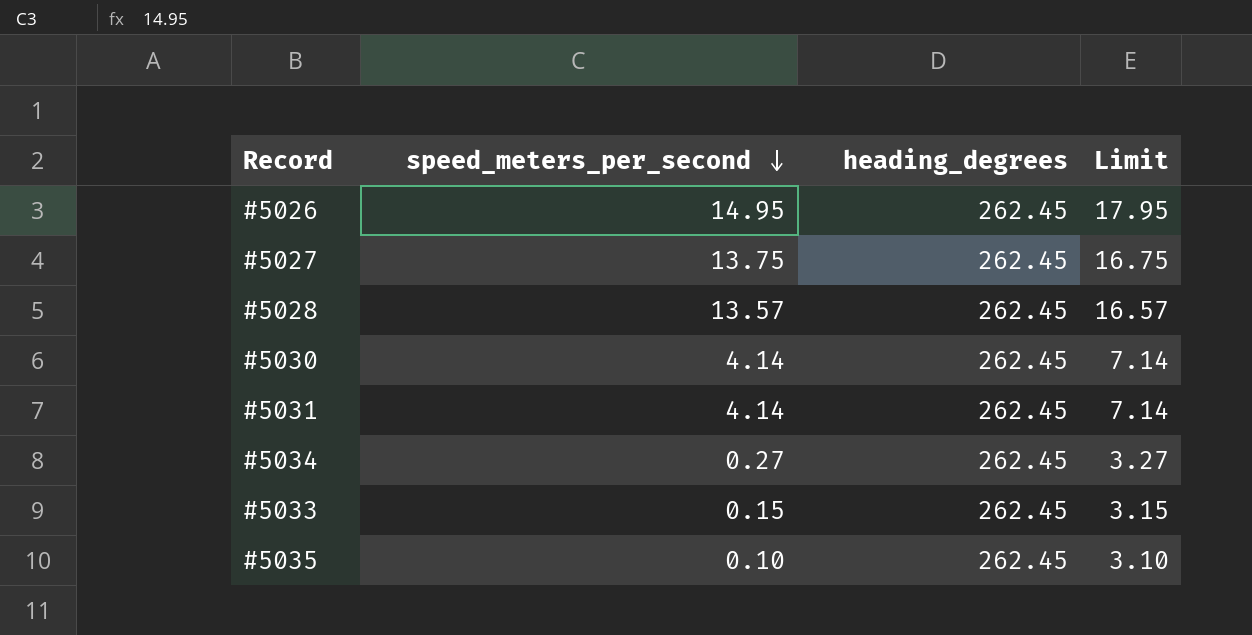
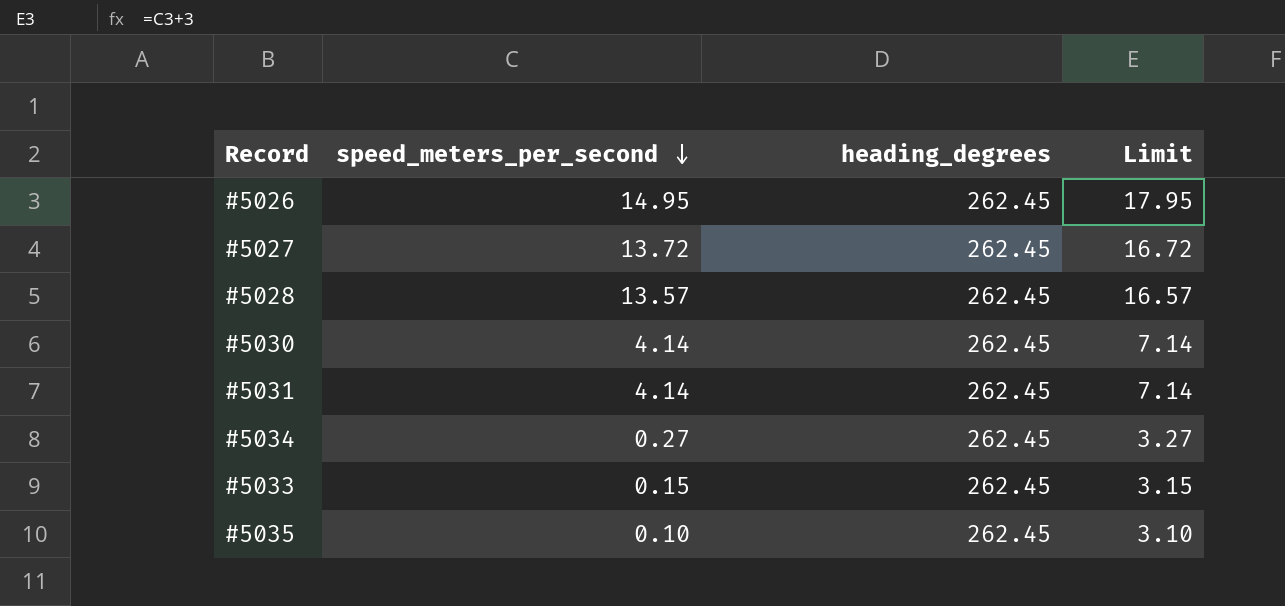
#5027 | speed_meters_per_second: 13.75 -> 13.72
#5027 | Limit: 16.75 -> 16.72

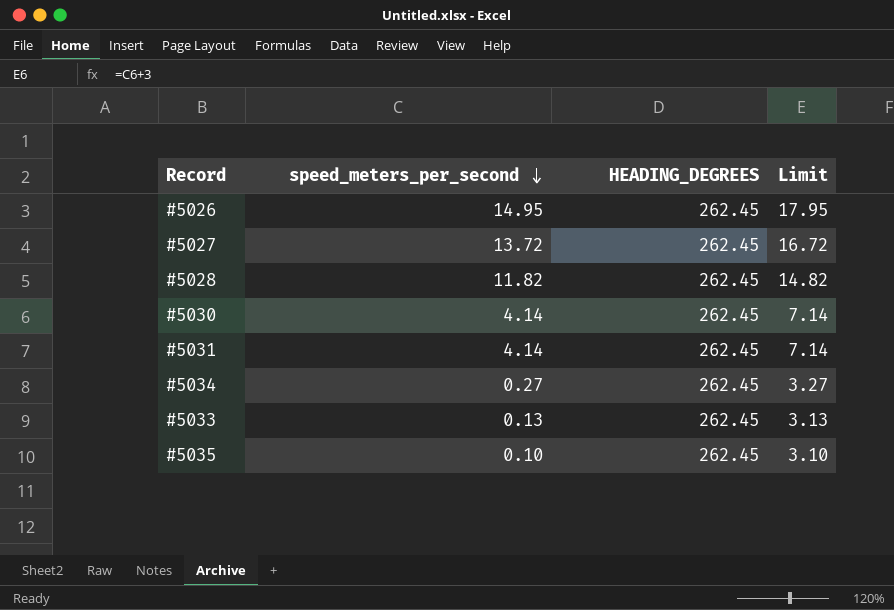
column name: heading_degrees -> HEADING_DEGREES
#5028 | speed_meters_per_second: 13.57 -> 11.82
#5028 | Limit: 16.57 -> 14.82
#5033 | speed_meters_per_second: 0.15 -> 0.13
#5033 | Limit: 3.15 -> 3.13

